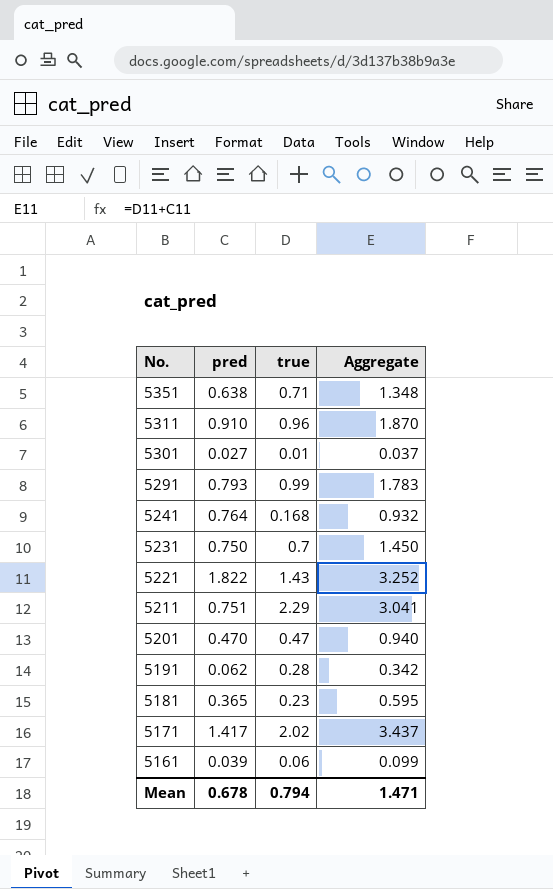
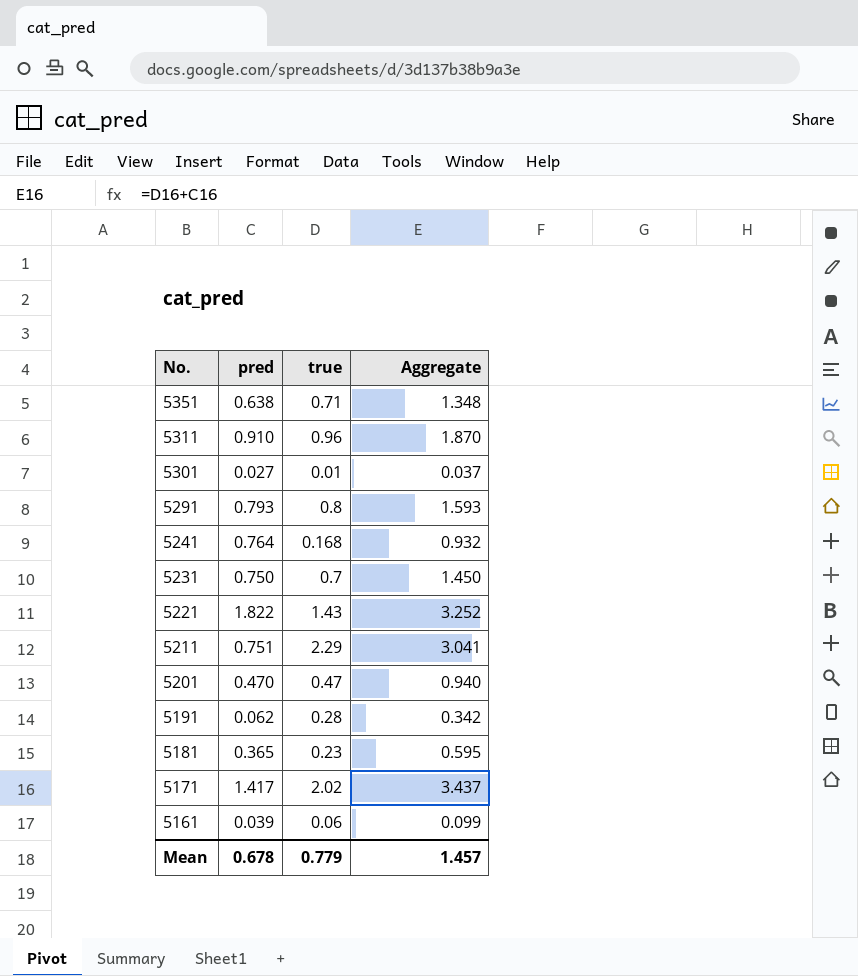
5291 | true: 0.99 -> 0.8
5291 | Aggregate: 1.783 -> 1.593
Mean | true: 0.794 -> 0.779
Mean | Aggregate: 1.471 -> 1.457

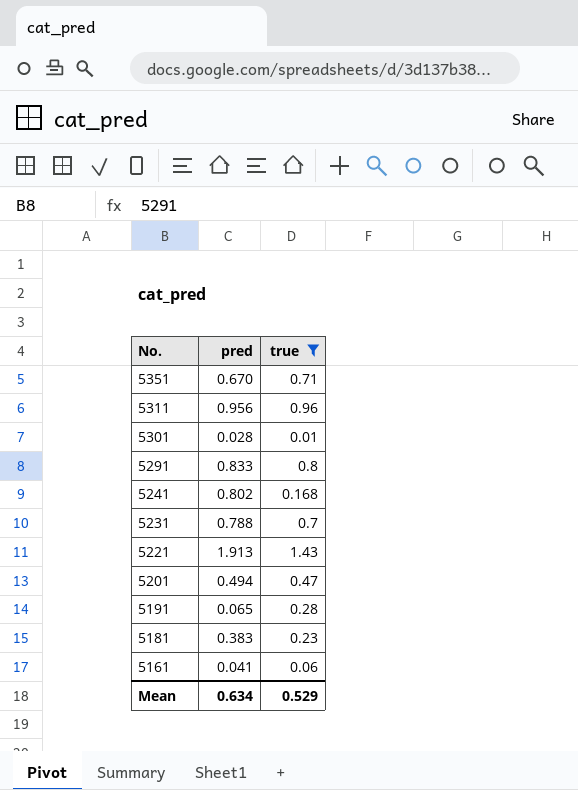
filter: none -> true <= 1.43
column Aggregate | formula: [pred] + [true] -> none
5351 | pred: 0.638 -> 0.670
5311 | pred: 0.910 -> 0.956
5301 | pred: 0.027 -> 0.028
5291 | pred: 0.793 -> 0.833
5241 | pred: 0.764 -> 0.802
5231 | pred: 0.750 -> 0.788
5221 | pred: 1.822 -> 1.913
5201 | pred: 0.470 -> 0.494
5191 | pred: 0.062 -> 0.065
5181 | pred: 0.365 -> 0.383
5161 | pred: 0.039 -> 0.041
Mean | pred: 0.678 -> 0.634
Mean | true: 0.779 -> 0.529

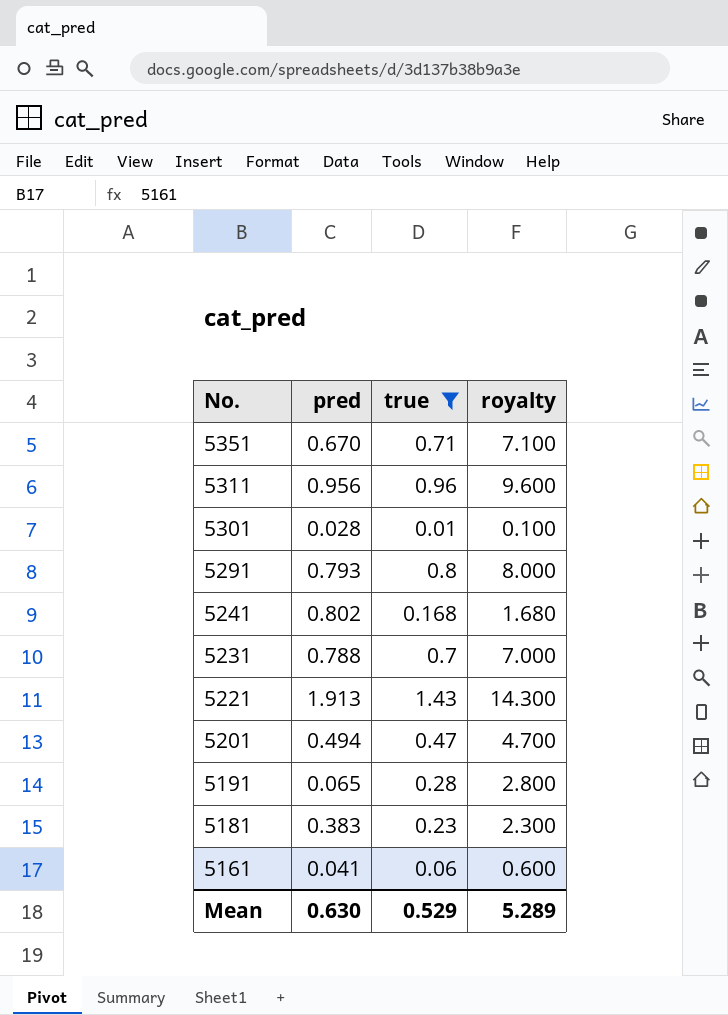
column royalty | formula: none -> [true] * 10
5291 | pred: 0.833 -> 0.793
Mean | pred: 0.634 -> 0.630

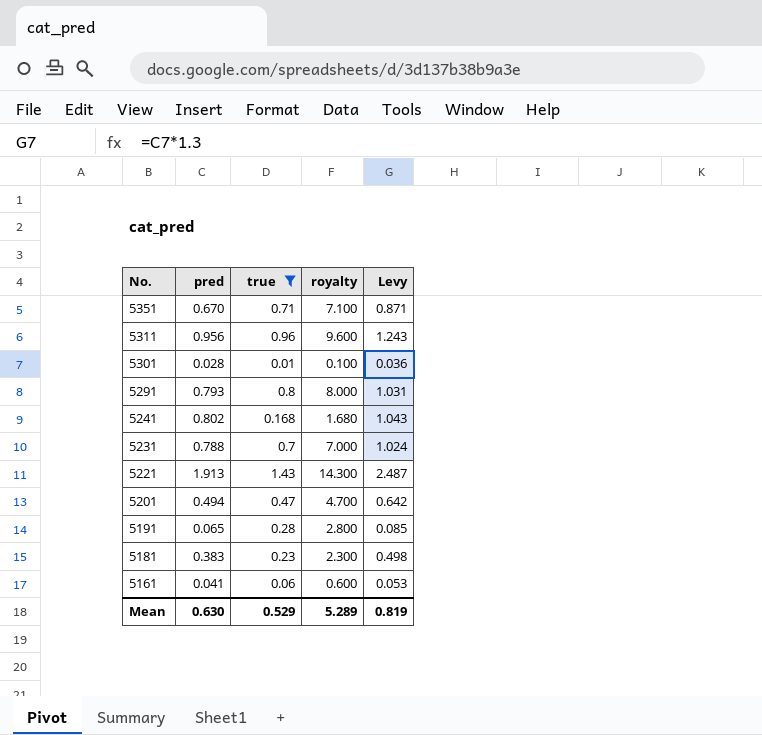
column Levy | formula: none -> [pred] * 1.3

